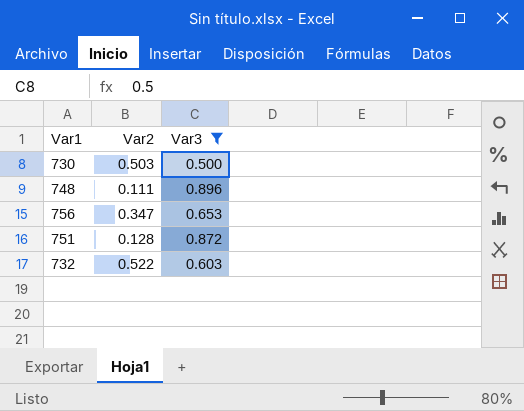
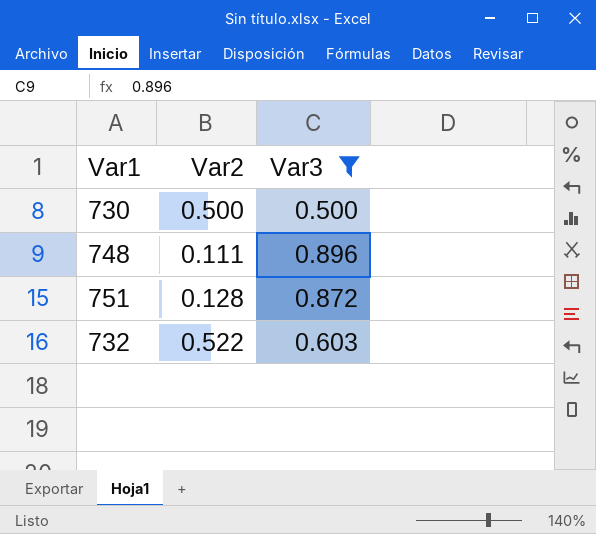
row 756: 0.347 | 0.653 -> none
730 | Var2: 0.503 -> 0.500

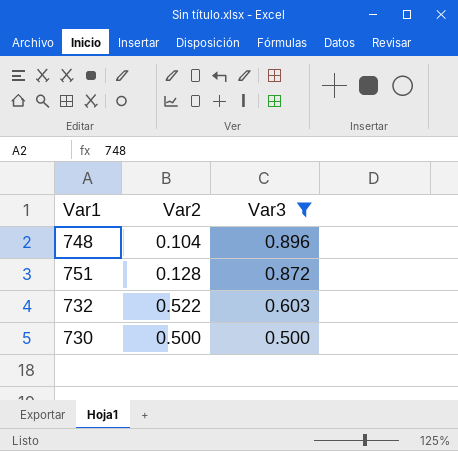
row order: none -> Var3 descending
748 | Var2: 0.111 -> 0.104

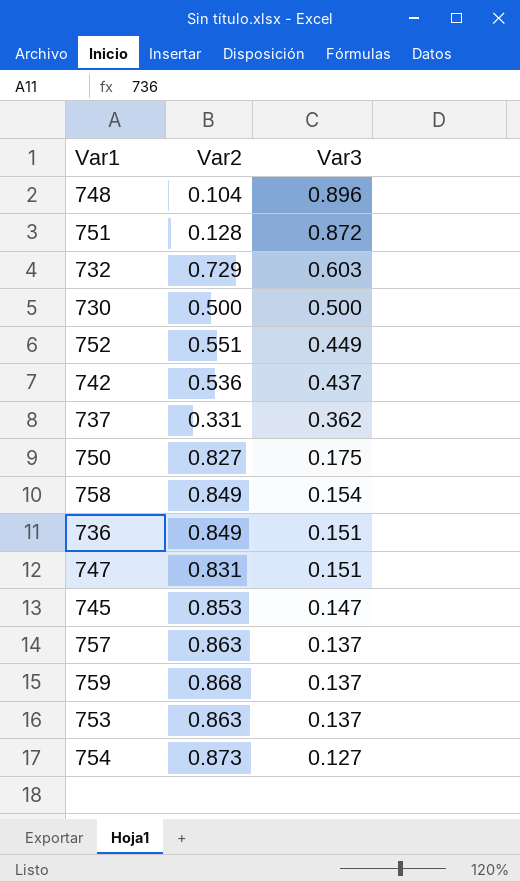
filter: Var3 >= 0.500 -> none
732 | Var2: 0.522 -> 0.729

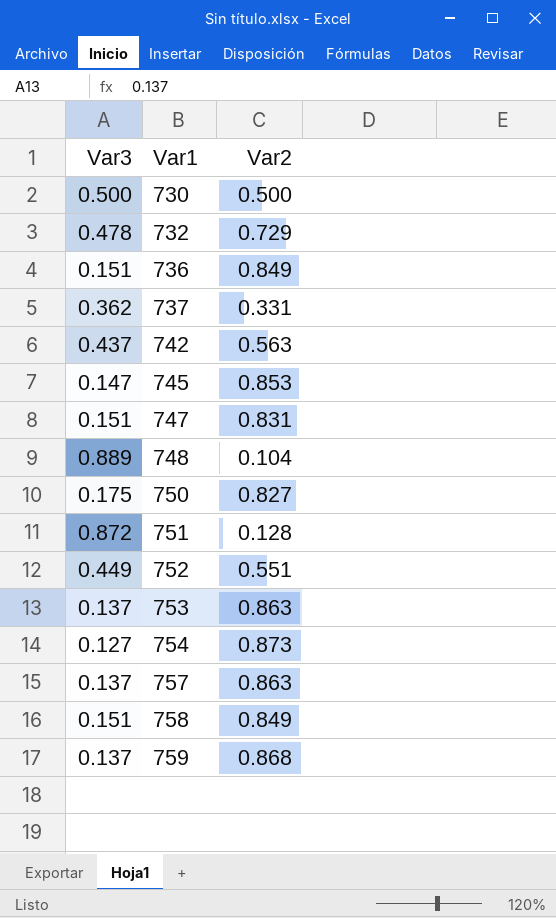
row order: Var3 descending -> Var1 ascending
column Var3 | position: 3 -> 1
732 | Var3: 0.603 -> 0.478
742 | Var2: 0.536 -> 0.563
748 | Var3: 0.896 -> 0.889
758 | Var3: 0.154 -> 0.151

